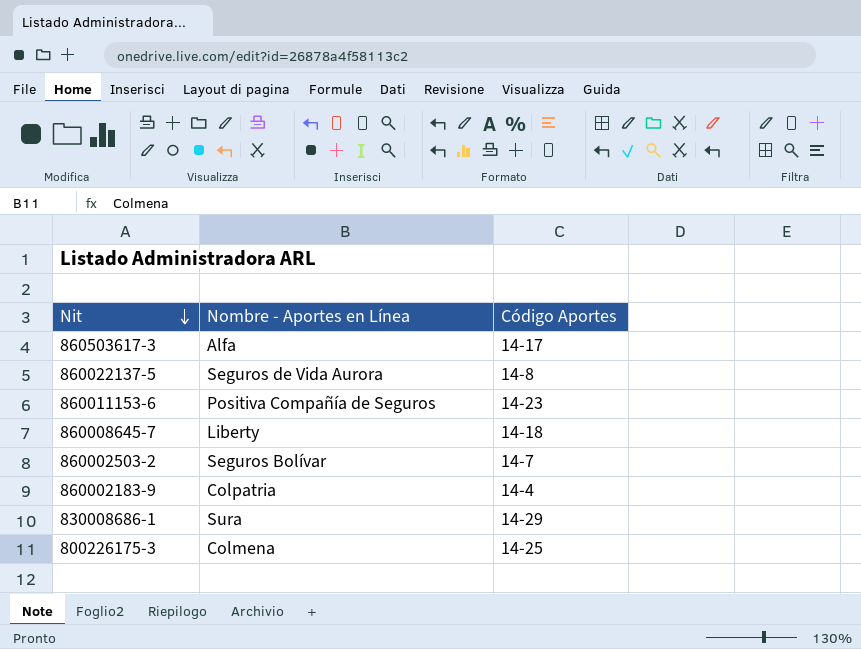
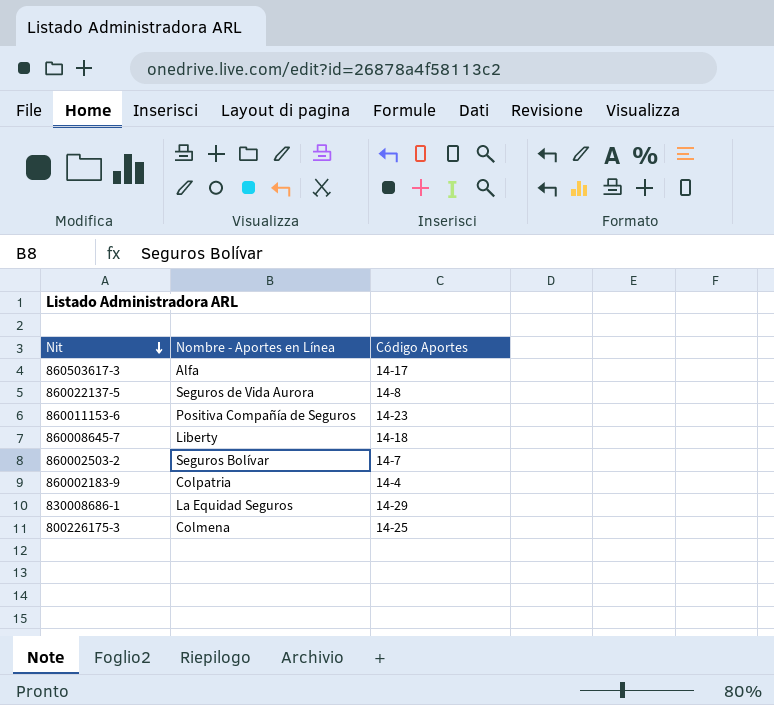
830008686-1 | Nombre - Aportes en Línea: Sura -> La Equidad Seguros

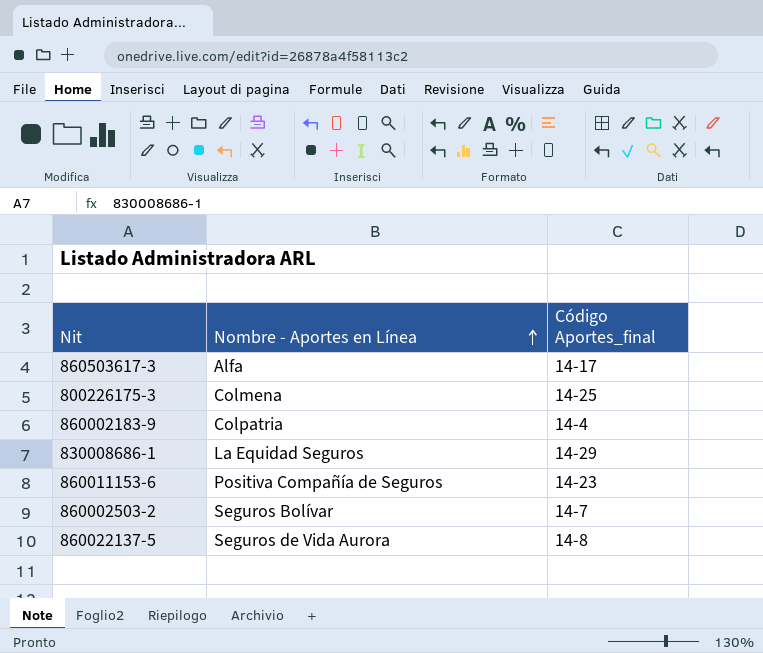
row order: Nit descending -> Nombre - Aportes en Línea ascending
column name: Código Aportes -> Código Aportes_final
row 860008645-7: Liberty | 14-18 -> none

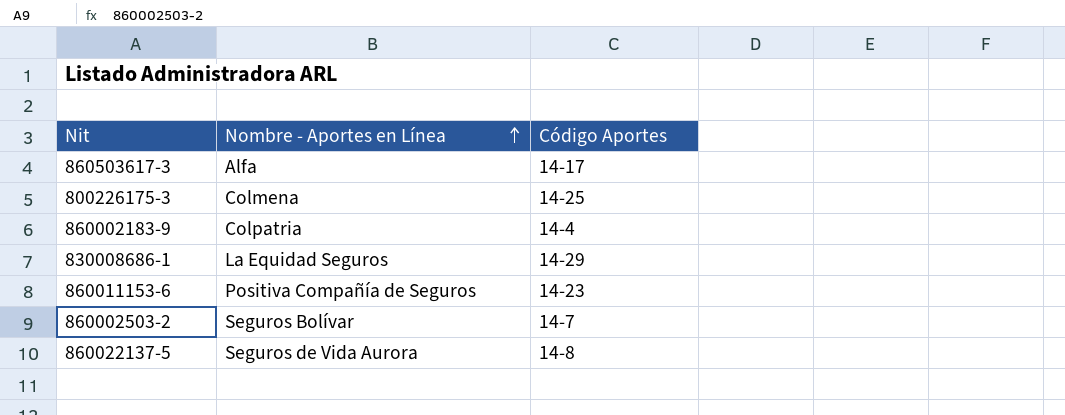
column name: Código Aportes_final -> Código Aportes

